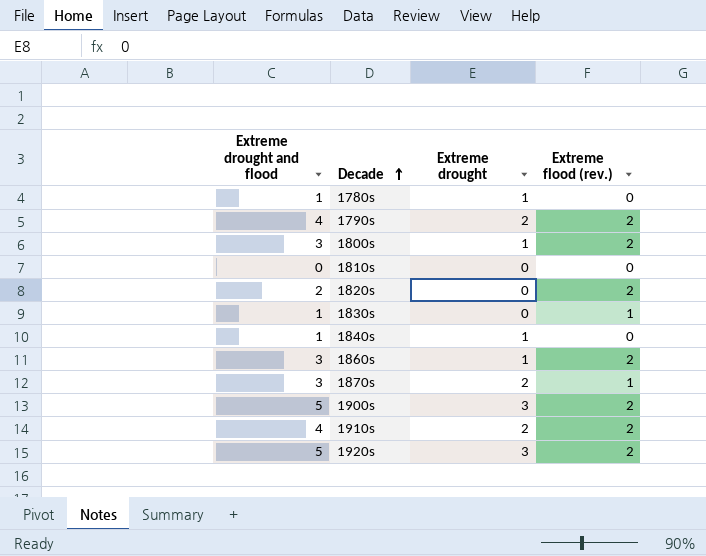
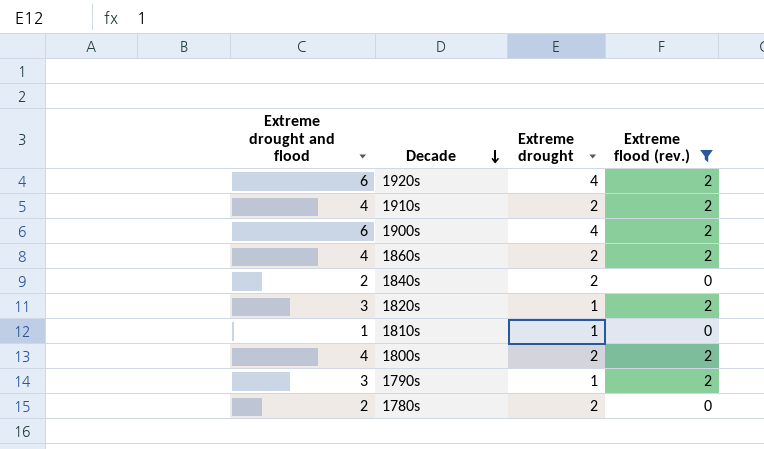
filter: none -> Extreme flood (rev.) != 1
row order: Decade ascending -> Decade descending
1920s | Extreme drought and flood: 5 -> 6
1920s | Extreme drought: 3 -> 4
1900s | Extreme drought and flood: 5 -> 6
1900s | Extreme drought: 3 -> 4
1860s | Extreme drought and flood: 3 -> 4
1860s | Extreme drought: 1 -> 2
1840s | Extreme drought and flood: 1 -> 2
1840s | Extreme drought: 1 -> 2
1820s | Extreme drought and flood: 2 -> 3
1820s | Extreme drought: 0 -> 1
1810s | Extreme drought and flood: 0 -> 1
1810s | Extreme drought: 0 -> 1
1800s | Extreme drought and flood: 3 -> 4
1800s | Extreme drought: 1 -> 2
1790s | Extreme drought and flood: 4 -> 3
1790s | Extreme drought: 2 -> 1
1780s | Extreme drought and flood: 1 -> 2
1780s | Extreme drought: 1 -> 2

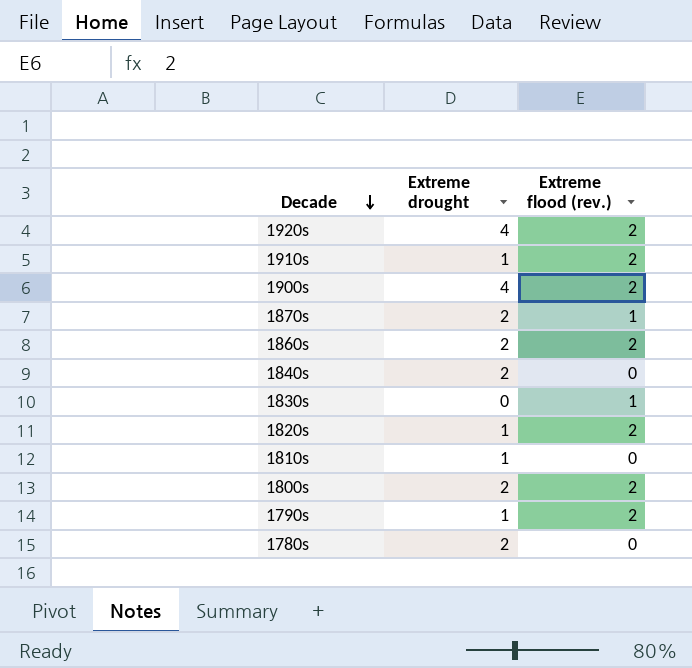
filter: Extreme flood (rev.) != 1 -> none
column Extreme drought and flood | formula: [Extreme drought] + [Extreme flood (rev.)] -> none
1910s | Extreme drought: 2 -> 1

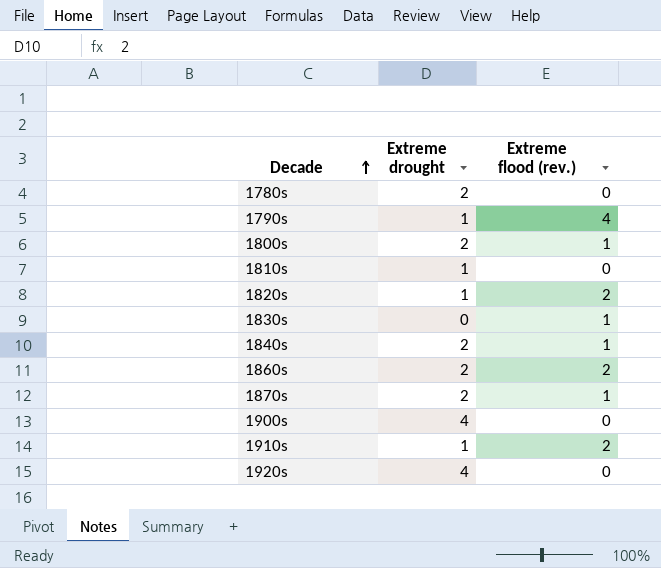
row order: Decade descending -> Decade ascending
1790s | Extreme flood (rev.): 2 -> 4
1800s | Extreme flood (rev.): 2 -> 1
1840s | Extreme flood (rev.): 0 -> 1
1900s | Extreme flood (rev.): 2 -> 0
1920s | Extreme flood (rev.): 2 -> 0

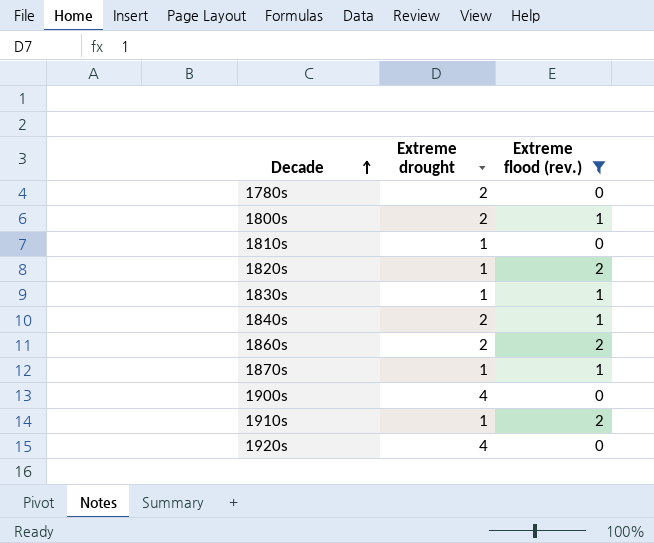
filter: none -> Extreme flood (rev.) != 4
1830s | Extreme drought: 0 -> 1
1870s | Extreme drought: 2 -> 1

